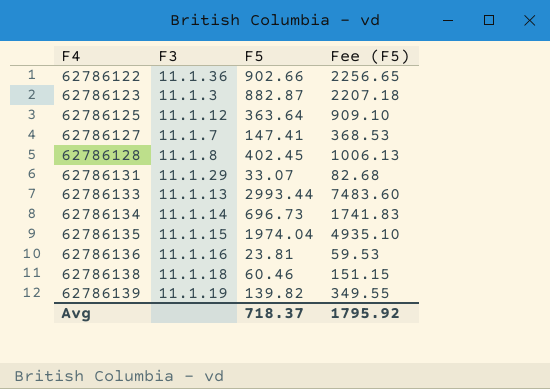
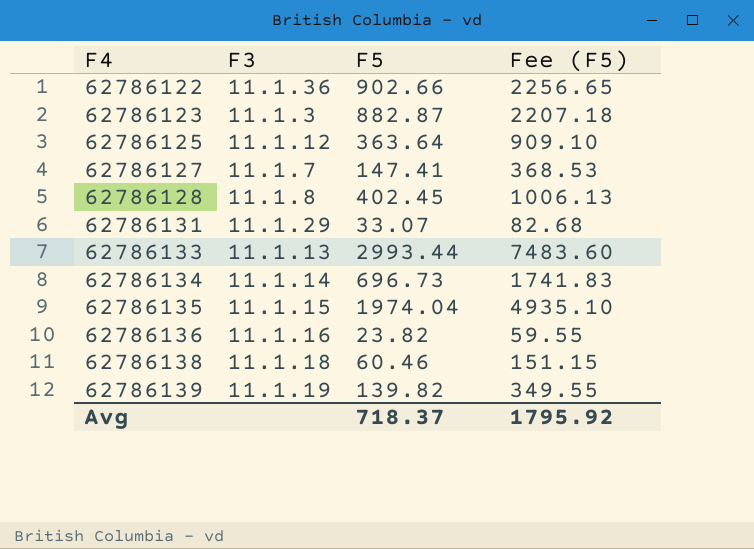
62786136 | F5: 23.81 -> 23.82
62786136 | Fee (F5): 59.53 -> 59.55

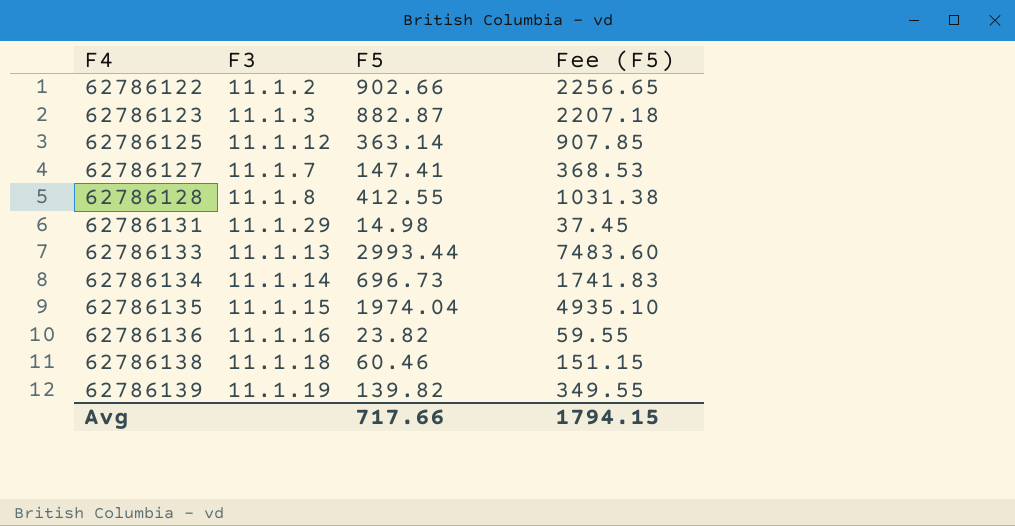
62786122 | F3: 11.1.36 -> 11.1.2
62786125 | F5: 363.64 -> 363.14
62786125 | Fee (F5): 909.10 -> 907.85
62786128 | F5: 402.45 -> 412.55
62786128 | Fee (F5): 1006.13 -> 1031.38
62786131 | F5: 33.07 -> 14.98
62786131 | Fee (F5): 82.68 -> 37.45
Avg | F5: 718.37 -> 717.66
Avg | Fee (F5): 1795.92 -> 1794.15

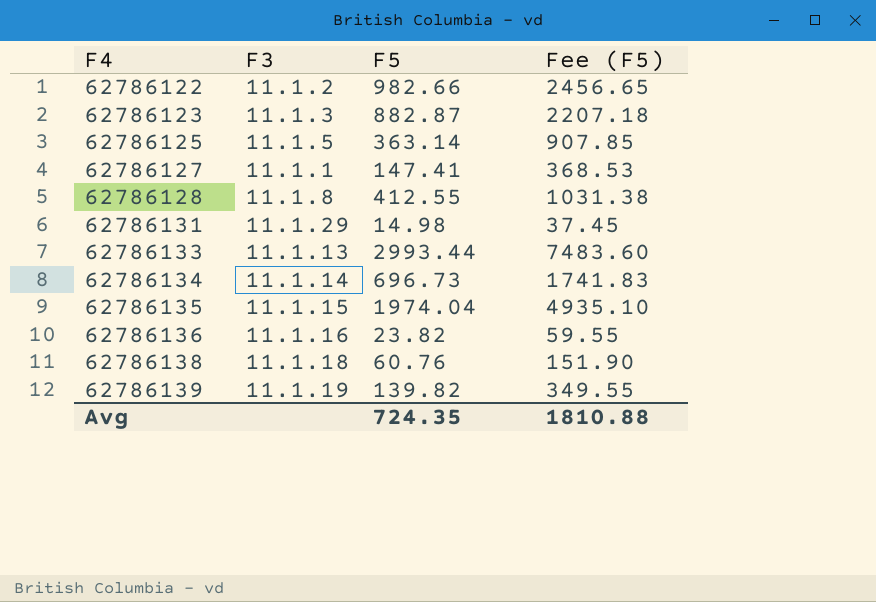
62786122 | F5: 902.66 -> 982.66
62786122 | Fee (F5): 2256.65 -> 2456.65
62786125 | F3: 11.1.12 -> 11.1.5
62786127 | F3: 11.1.7 -> 11.1.1
62786138 | F5: 60.46 -> 60.76
62786138 | Fee (F5): 151.15 -> 151.90
Avg | F5: 717.66 -> 724.35
Avg | Fee (F5): 1794.15 -> 1810.88

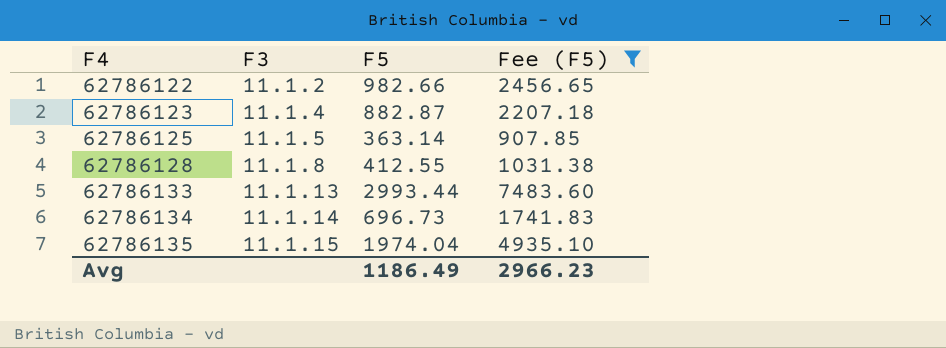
filter: none -> Fee (F5) >= 907.85
62786123 | F3: 11.1.3 -> 11.1.4
Avg | F5: 724.35 -> 1186.49
Avg | Fee (F5): 1810.88 -> 2966.23

